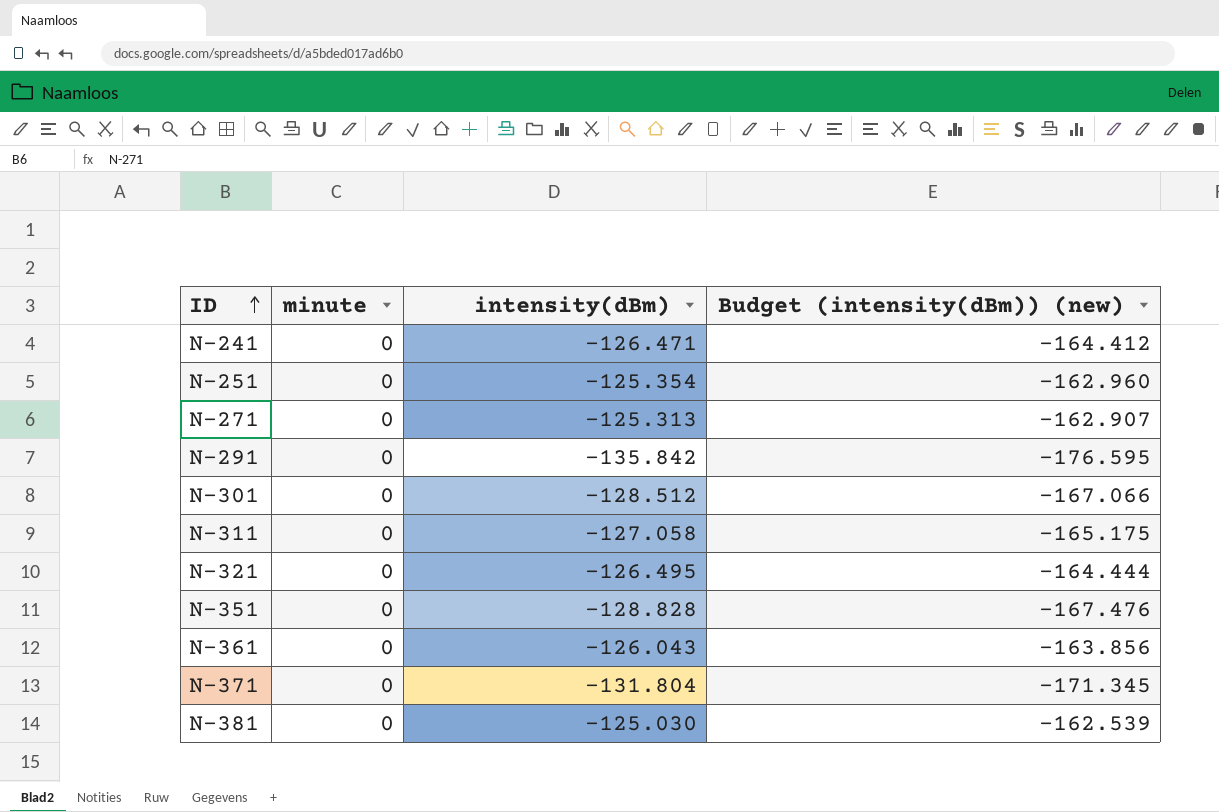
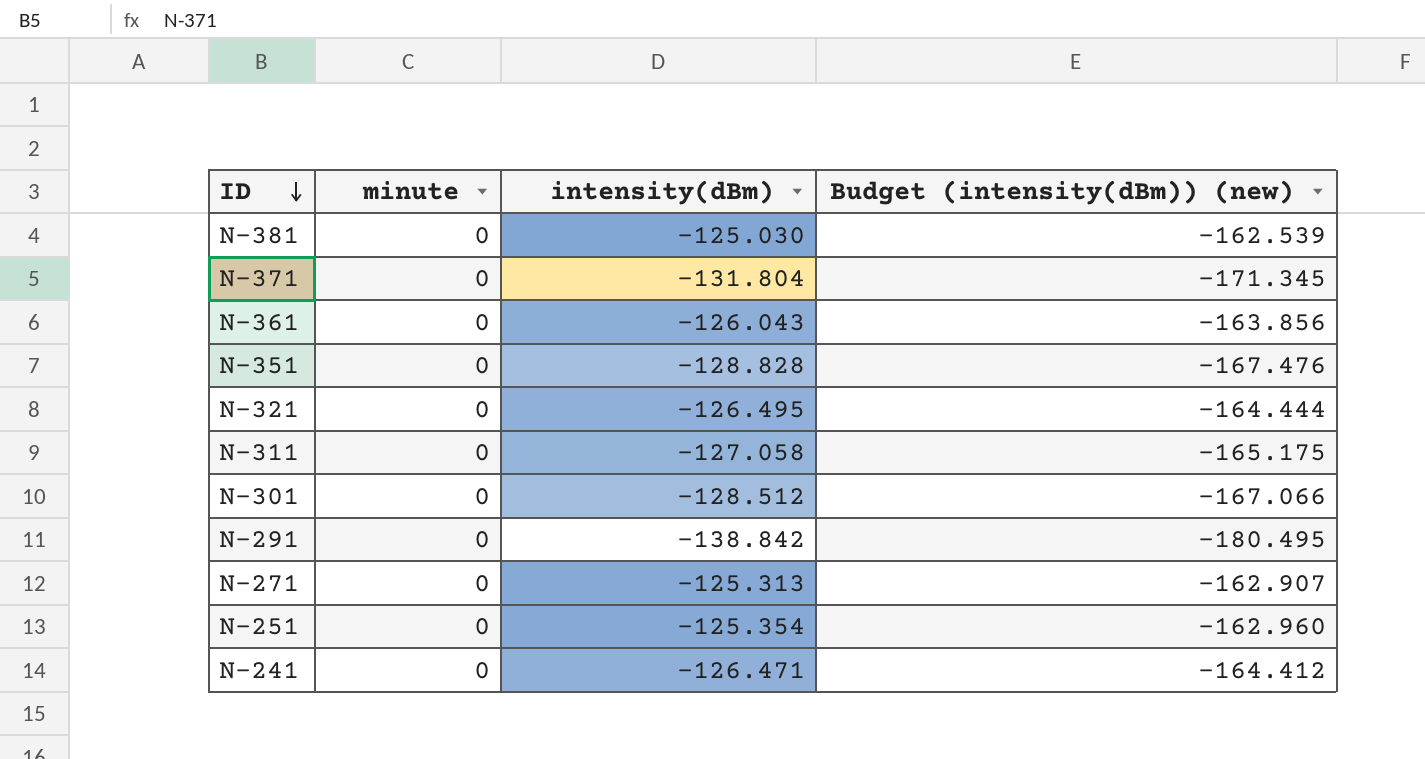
row order: ID ascending -> ID descending
N-291 | intensity(dBm): -135.842 -> -138.842
N-291 | Budget (intensity(dBm)) (new): -176.595 -> -180.495

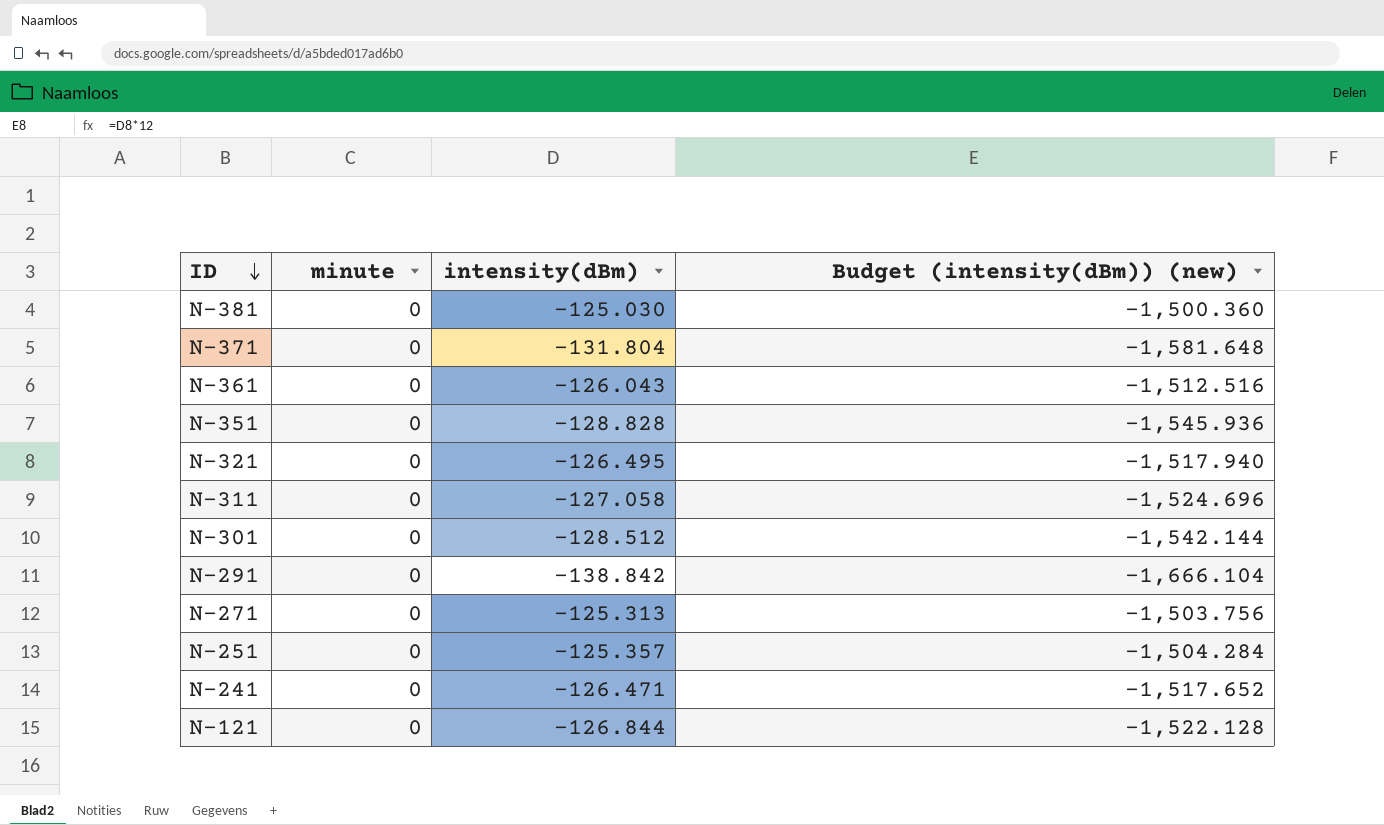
column Budget (intensity(dBm)) (new) | formula: [intensity(dBm)] * 1.3 -> [intensity(dBm)] * 12
N-251 | intensity(dBm): -125.354 -> -125.357
row N-121: none -> 0 | -126.844 | -1,522.128

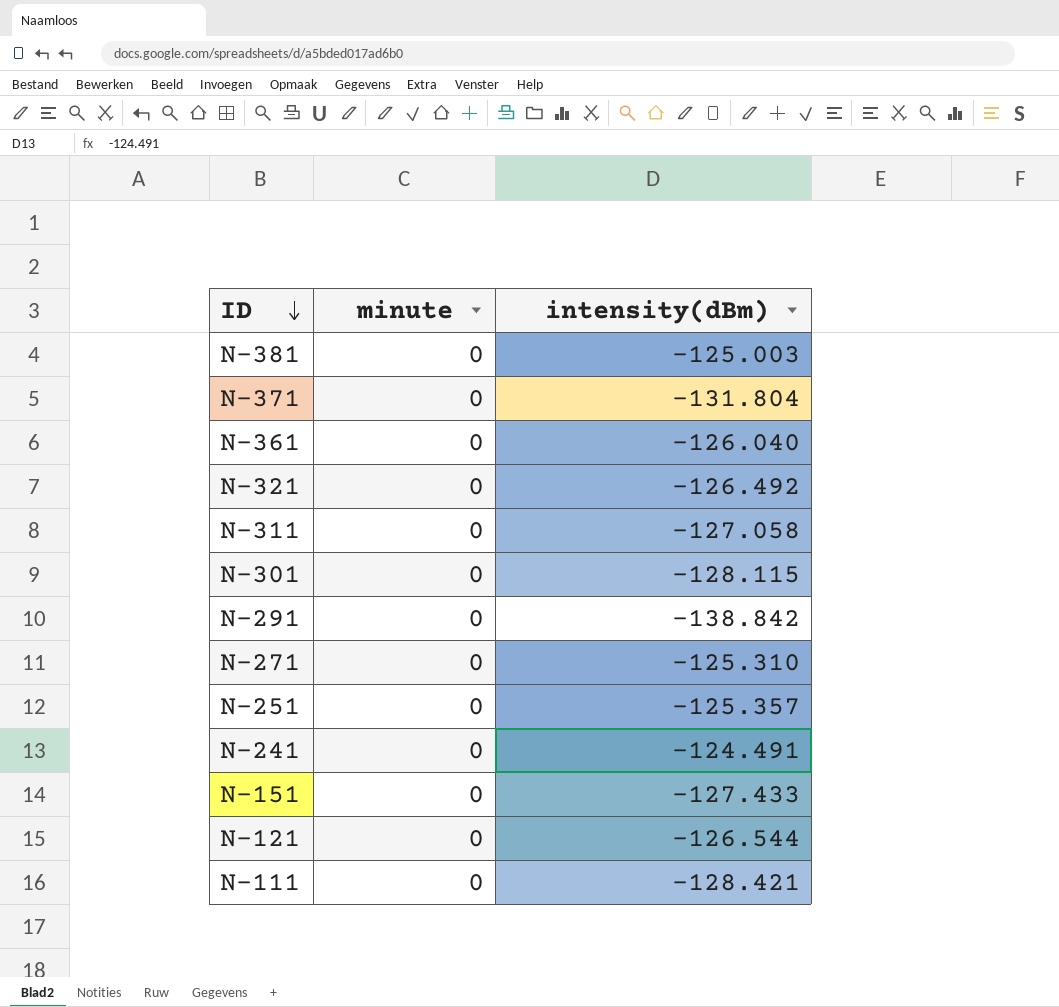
column Budget (intensity(dBm)) (new) | formula: [intensity(dBm)] * 12 -> none
row N-351: 0 | -128.828 | -1,545.936 -> none
N-381 | intensity(dBm): -125.030 -> -125.003
N-361 | intensity(dBm): -126.043 -> -126.040
N-321 | intensity(dBm): -126.495 -> -126.492
N-301 | intensity(dBm): -128.512 -> -128.115
N-271 | intensity(dBm): -125.313 -> -125.310
N-241 | intensity(dBm): -126.471 -> -124.491
row N-151: none -> 0 | -127.433
N-121 | intensity(dBm): -126.844 -> -126.544
row N-111: none -> 0 | -128.421

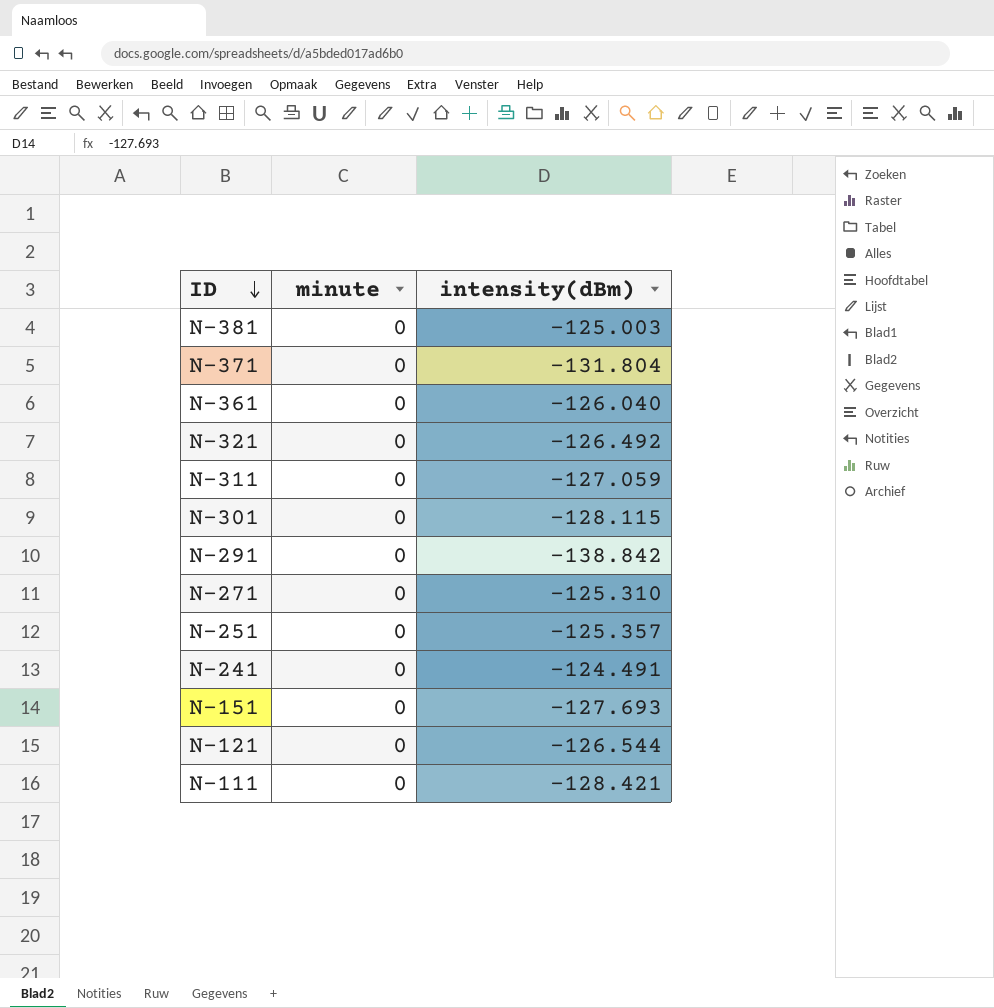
N-311 | intensity(dBm): -127.058 -> -127.059
N-151 | intensity(dBm): -127.433 -> -127.693

